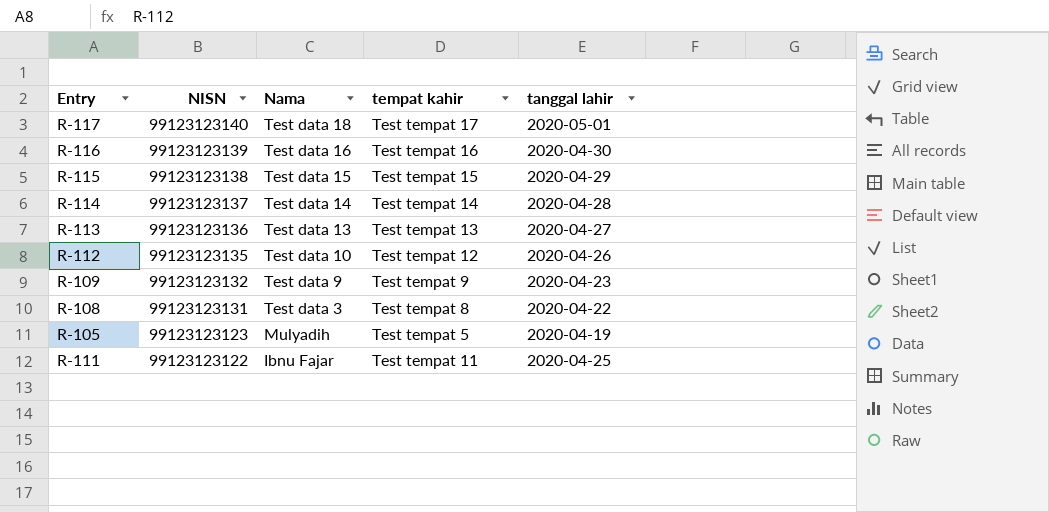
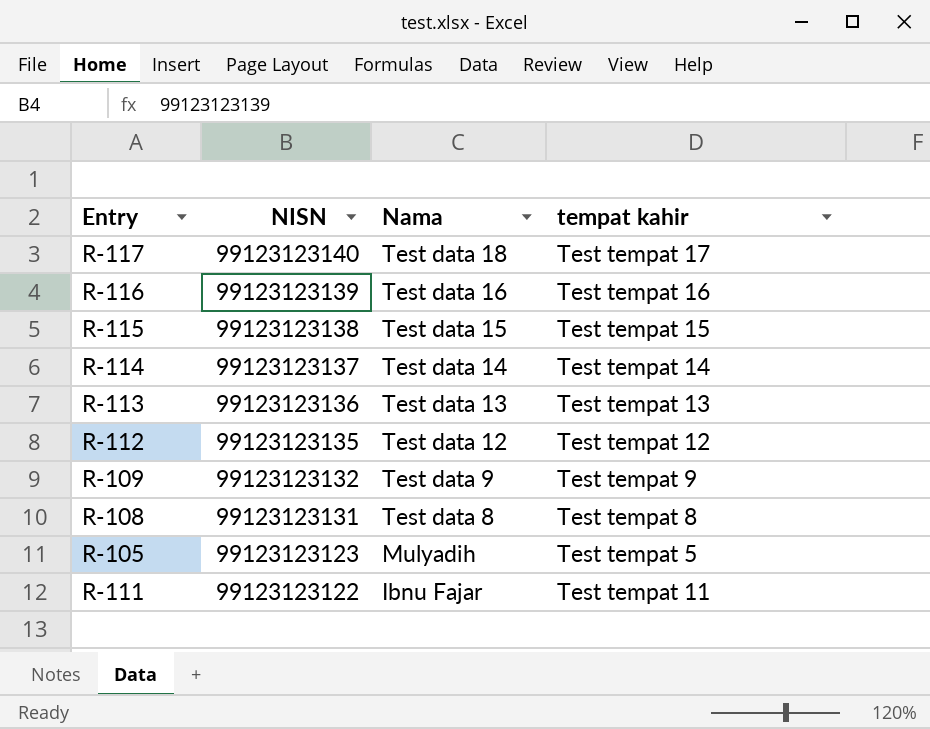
column tanggal lahir | position: 5 -> none
R-112 | Nama: Test data 10 -> Test data 12
R-108 | Nama: Test data 3 -> Test data 8

